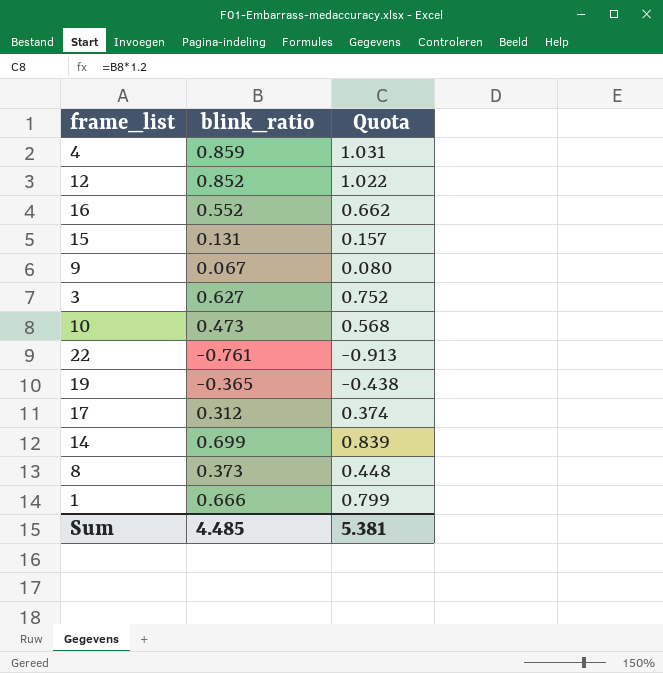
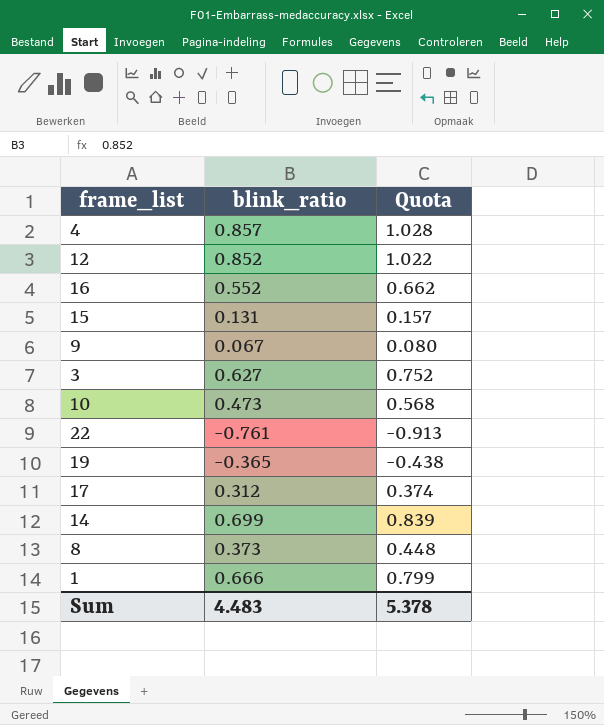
4 | blink_ratio: 0.859 -> 0.857
4 | Quota: 1.031 -> 1.028
Sum | blink_ratio: 4.485 -> 4.483
Sum | Quota: 5.381 -> 5.378

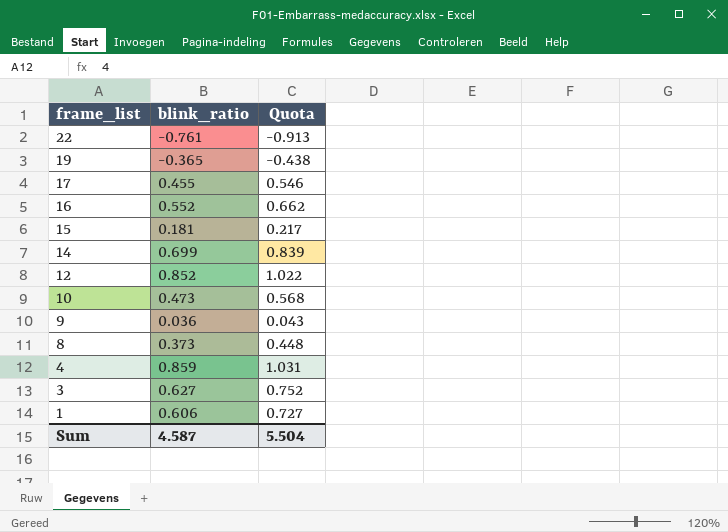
row order: none -> frame_list descending
17 | blink_ratio: 0.312 -> 0.455
17 | Quota: 0.374 -> 0.546
15 | blink_ratio: 0.131 -> 0.181
15 | Quota: 0.157 -> 0.217
9 | blink_ratio: 0.067 -> 0.036
9 | Quota: 0.080 -> 0.043
4 | blink_ratio: 0.857 -> 0.859
4 | Quota: 1.028 -> 1.031
1 | blink_ratio: 0.666 -> 0.606
1 | Quota: 0.799 -> 0.727
Sum | blink_ratio: 4.483 -> 4.587
Sum | Quota: 5.378 -> 5.504

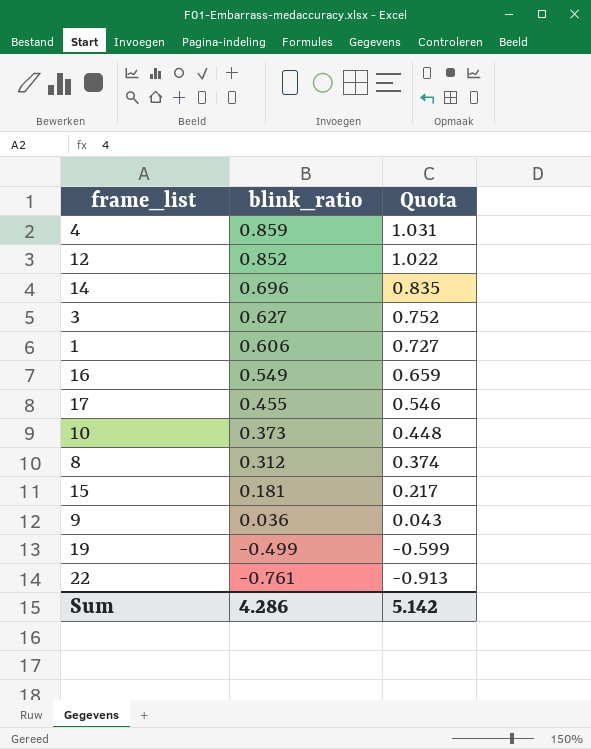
row order: frame_list descending -> blink_ratio descending
14 | blink_ratio: 0.699 -> 0.696
14 | Quota: 0.839 -> 0.835
16 | blink_ratio: 0.552 -> 0.549
16 | Quota: 0.662 -> 0.659
10 | blink_ratio: 0.473 -> 0.373
10 | Quota: 0.568 -> 0.448
8 | blink_ratio: 0.373 -> 0.312
8 | Quota: 0.448 -> 0.374
19 | blink_ratio: -0.365 -> -0.499
19 | Quota: -0.438 -> -0.599
Sum | blink_ratio: 4.587 -> 4.286
Sum | Quota: 5.504 -> 5.142

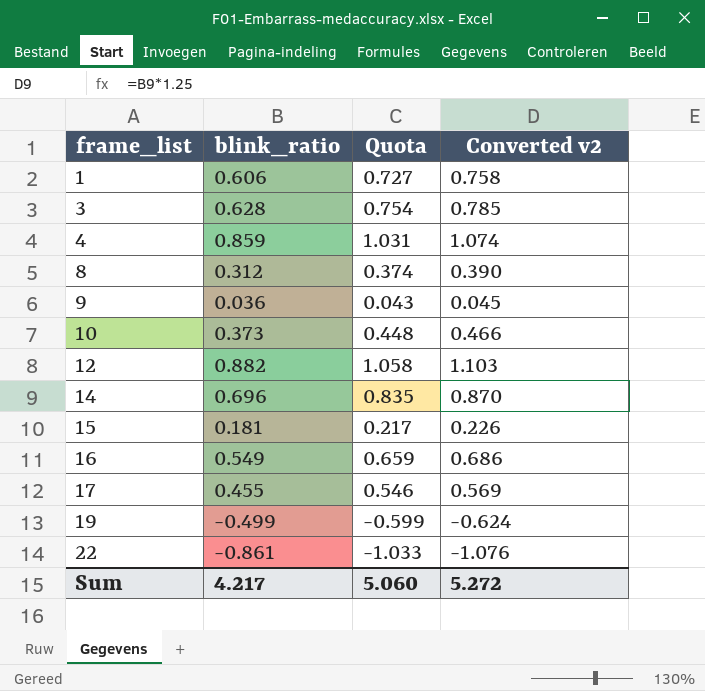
row order: blink_ratio descending -> frame_list ascending
column Converted v2 | formula: none -> [blink_ratio] * 1.25
3 | blink_ratio: 0.627 -> 0.628
3 | Quota: 0.752 -> 0.754
12 | blink_ratio: 0.852 -> 0.882
12 | Quota: 1.022 -> 1.058
22 | blink_ratio: -0.761 -> -0.861
22 | Quota: -0.913 -> -1.033
Sum | blink_ratio: 4.286 -> 4.217
Sum | Quota: 5.142 -> 5.060

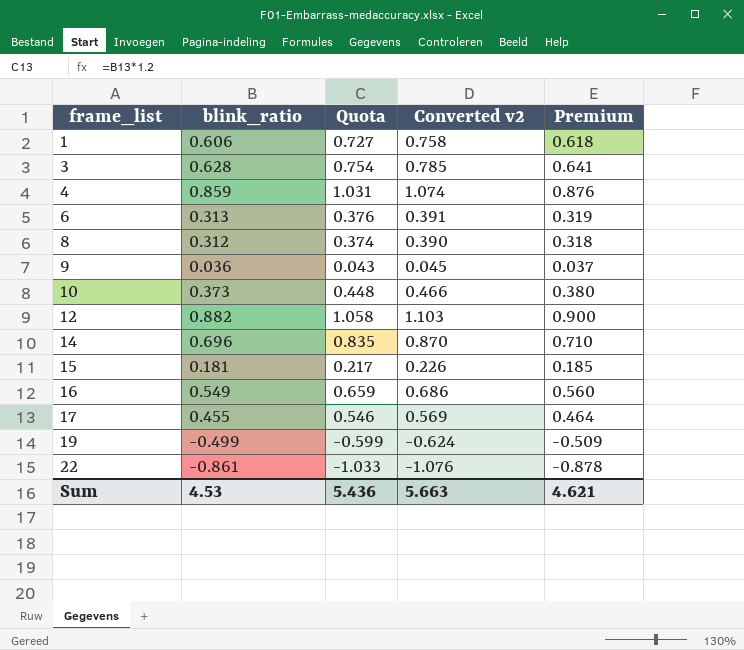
column Premium | formula: none -> [blink_ratio] * 1.02
row 6: none -> 0.313 | 0.376 | 0.391 | 0.319
Sum | blink_ratio: 4.217 -> 4.53
Sum | Quota: 5.060 -> 5.436
Sum | Converted v2: 5.272 -> 5.663

